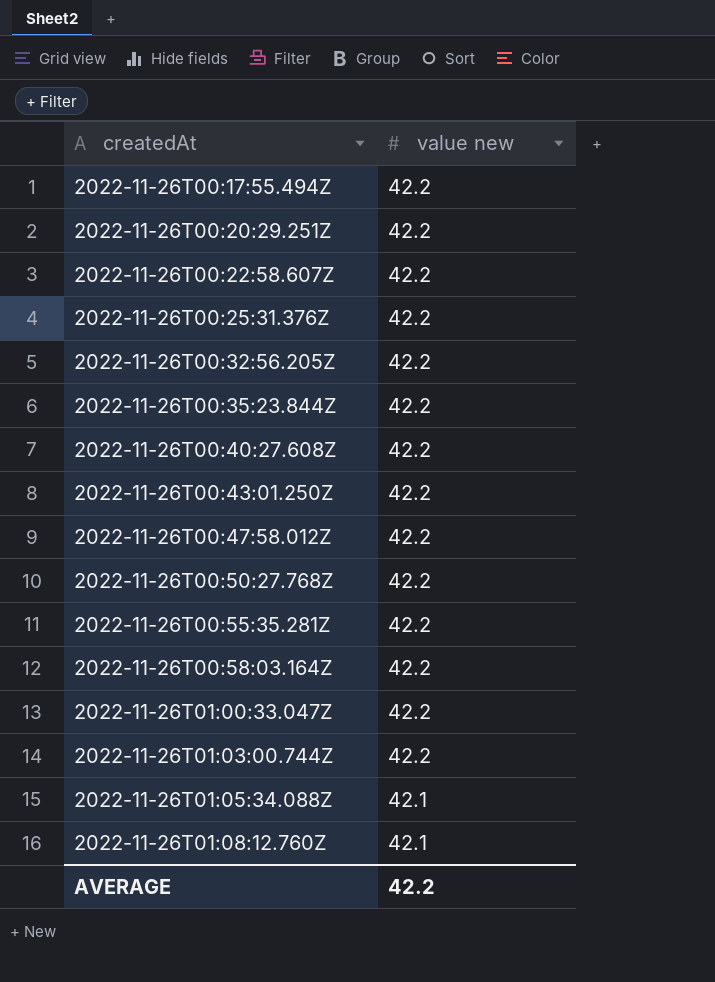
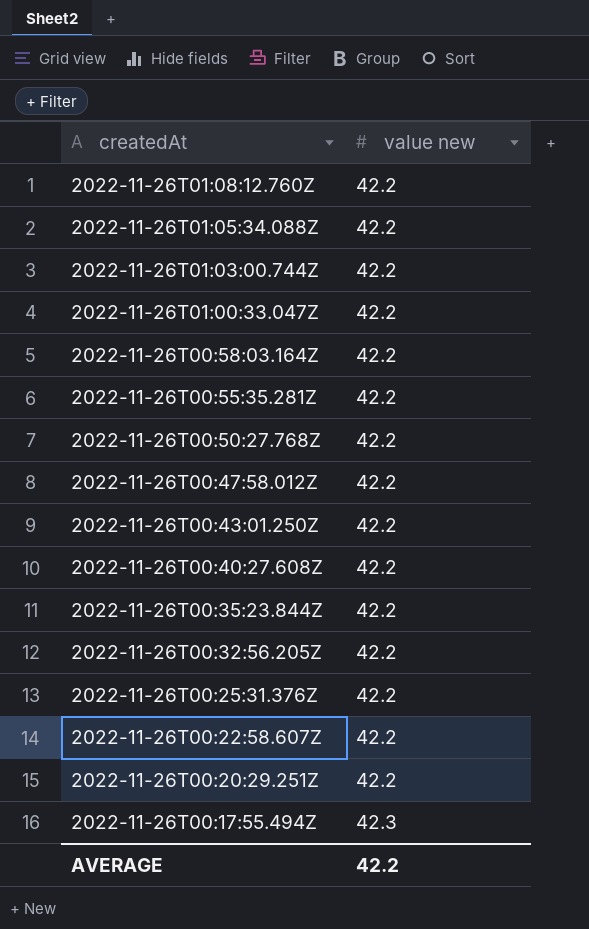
row order: createdAt ascending -> createdAt descending
2022-11-26T01:08:12.760Z | value new: 42.1 -> 42.2
2022-11-26T01:05:34.088Z | value new: 42.1 -> 42.2
2022-11-26T00:17:55.494Z | value new: 42.2 -> 42.3

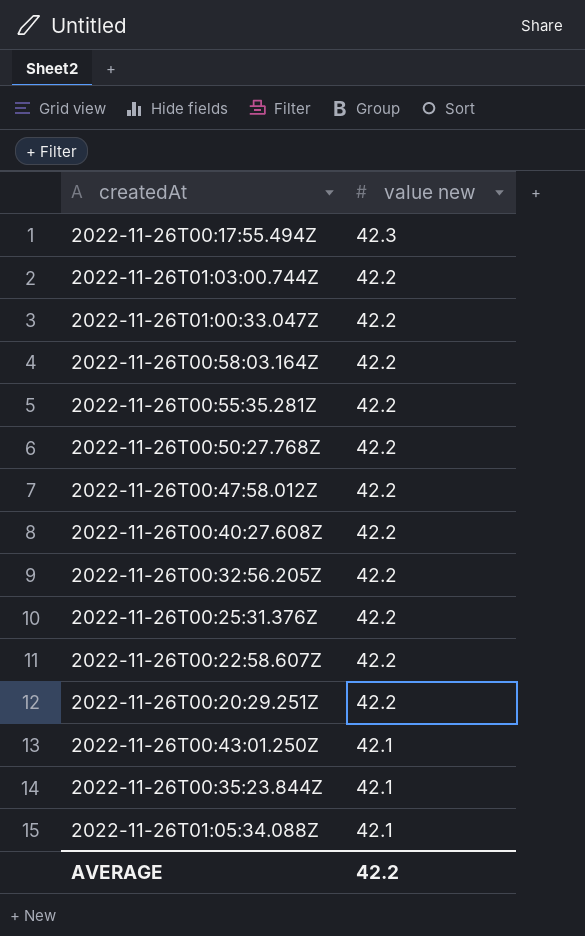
row order: createdAt descending -> value new descending
row 2022-11-26T01:08:12.760Z: 42.2 -> none
2022-11-26T00:43:01.250Z | value new: 42.2 -> 42.1
2022-11-26T00:35:23.844Z | value new: 42.2 -> 42.1
2022-11-26T01:05:34.088Z | value new: 42.2 -> 42.1

